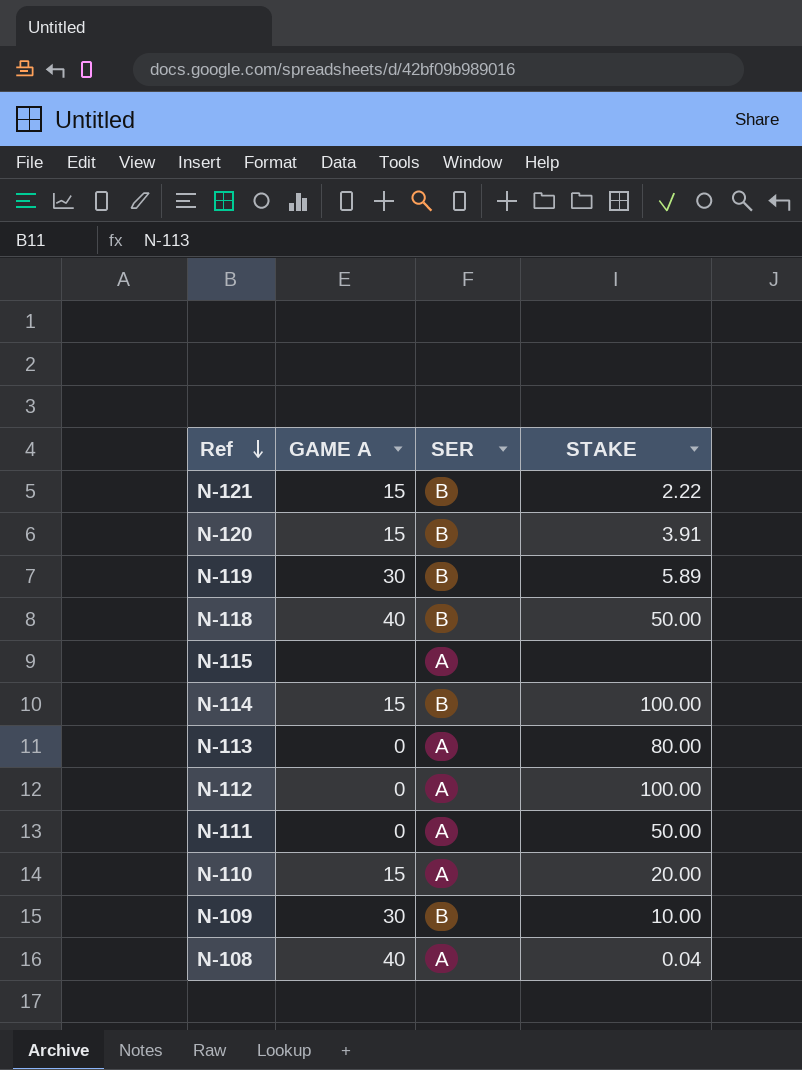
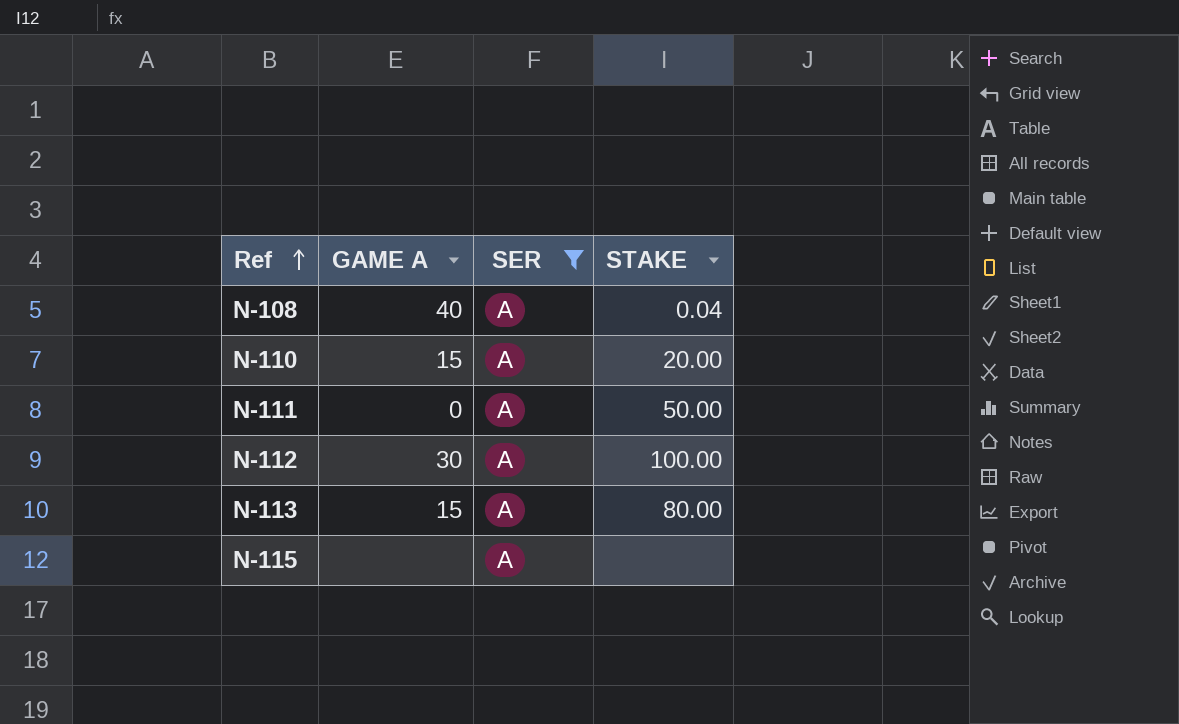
filter: none -> SER = A
row order: Ref descending -> Ref ascending
N-112 | GAME A: 0 -> 30
N-113 | GAME A: 0 -> 15

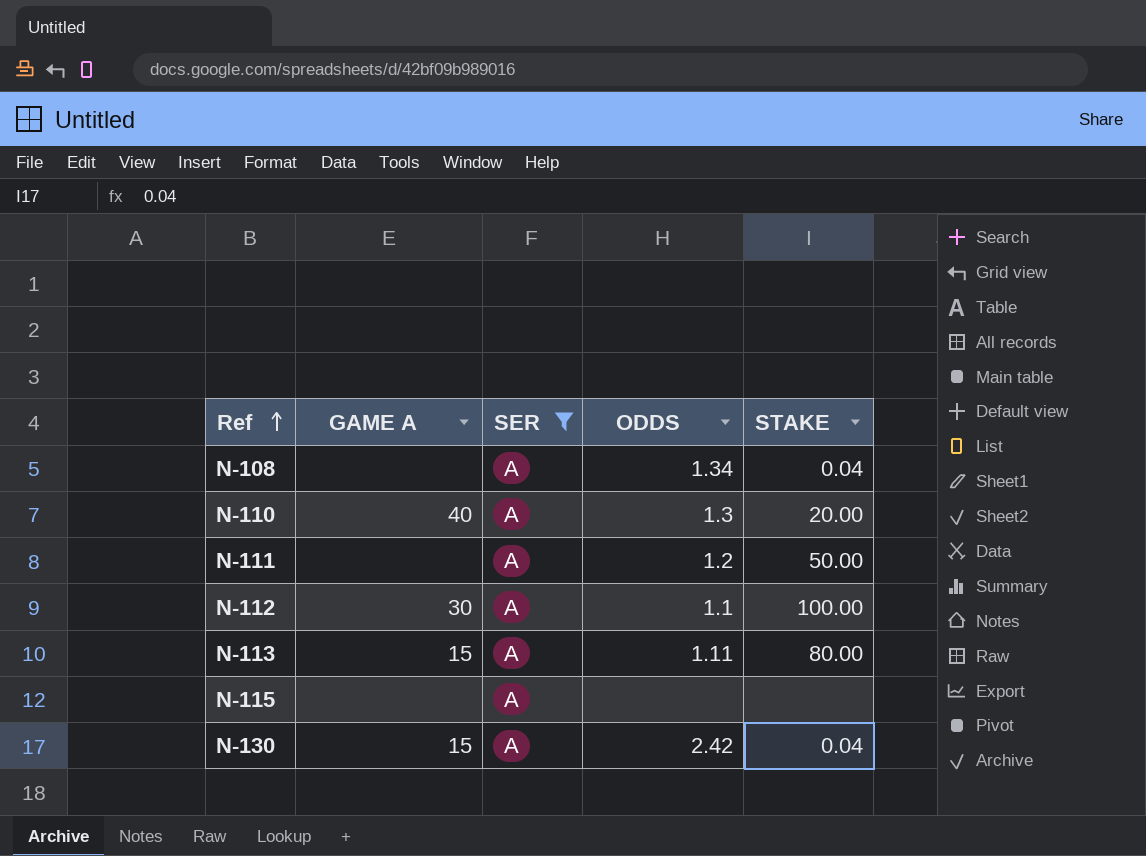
column ODDS | position: none -> 4
N-108 | GAME A: 40 -> none
N-110 | GAME A: 15 -> 40
N-111 | GAME A: 0 -> none
row N-130: none -> 15 | A | 2.42 | 0.04

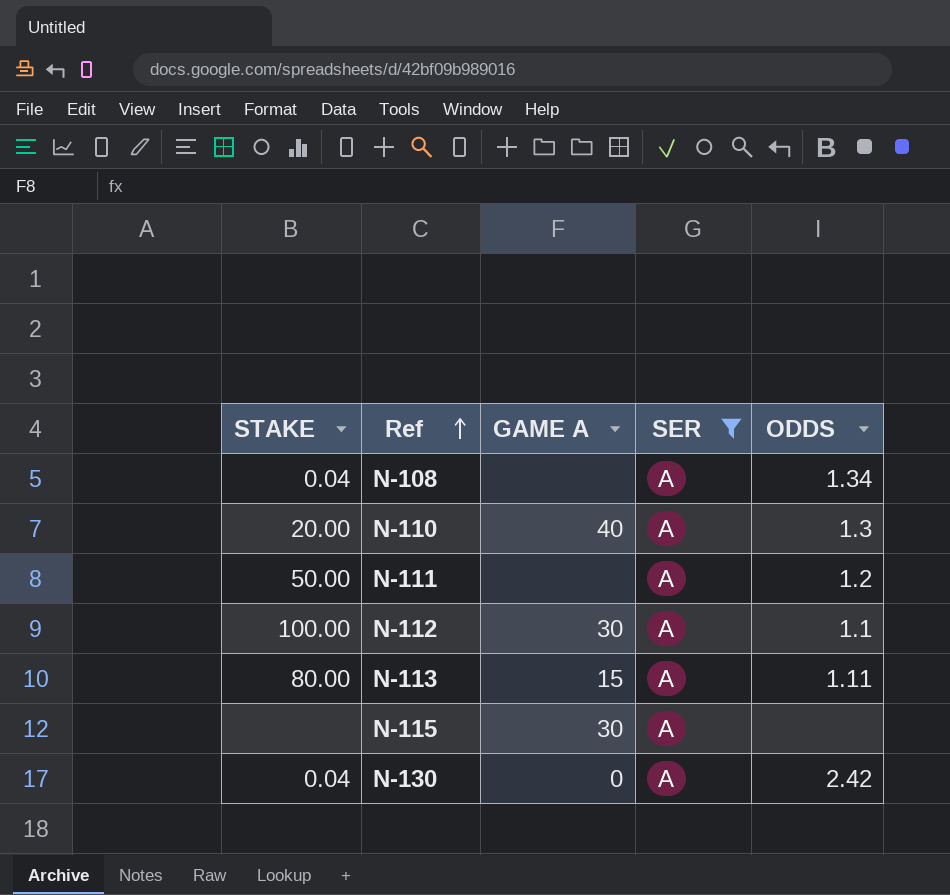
column STAKE | position: 5 -> 1
N-115 | GAME A: none -> 30
N-130 | GAME A: 15 -> 0

